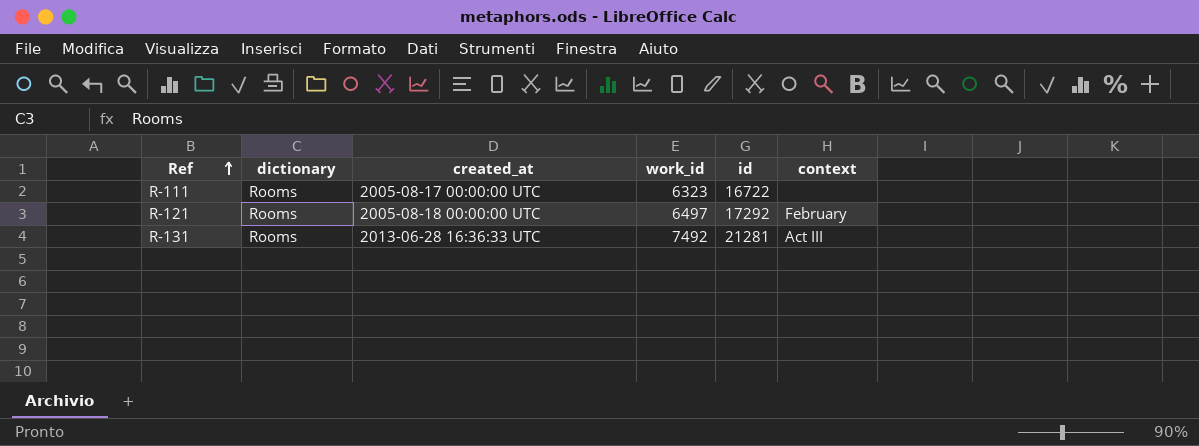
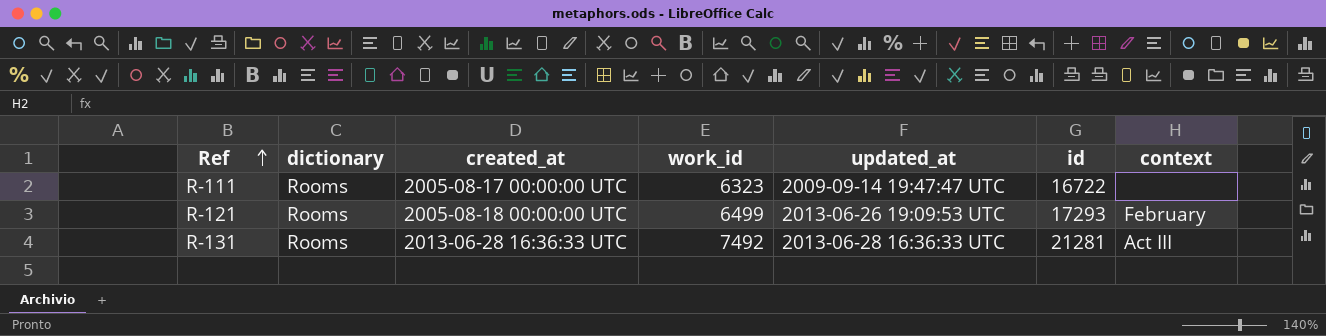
column updated_at | position: none -> 5
R-121 | work_id: 6497 -> 6499
R-121 | id: 17292 -> 17293

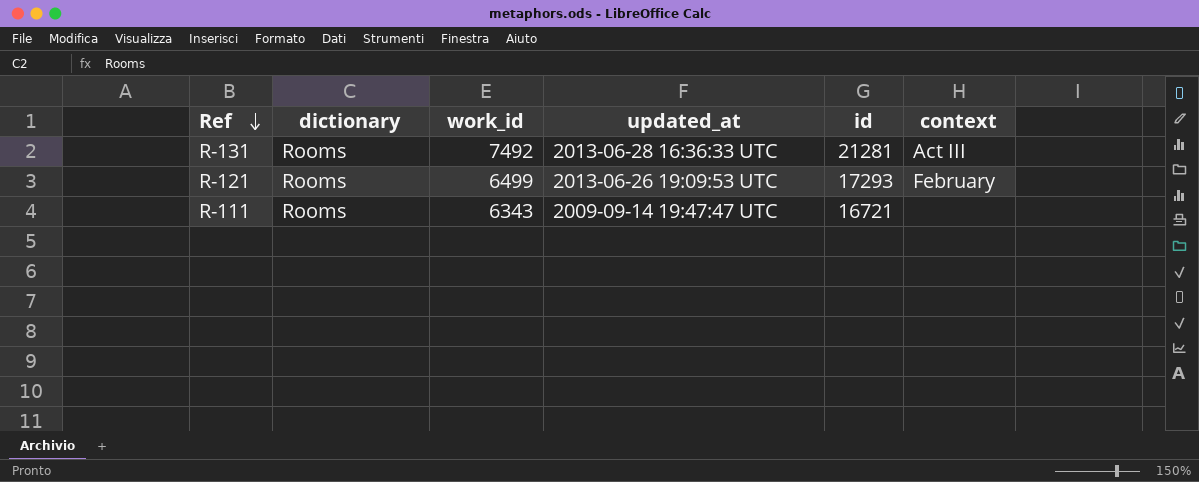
row order: Ref ascending -> Ref descending
column created_at | position: 3 -> none
R-111 | work_id: 6323 -> 6343
R-111 | id: 16722 -> 16721

